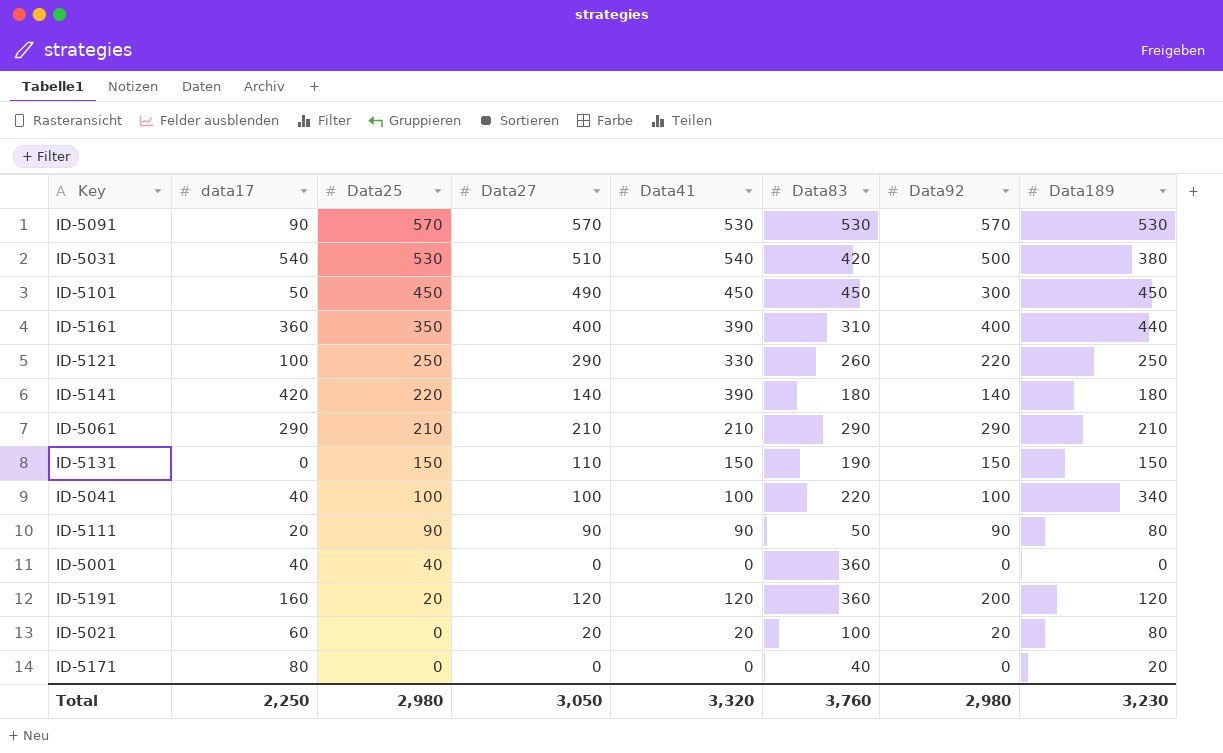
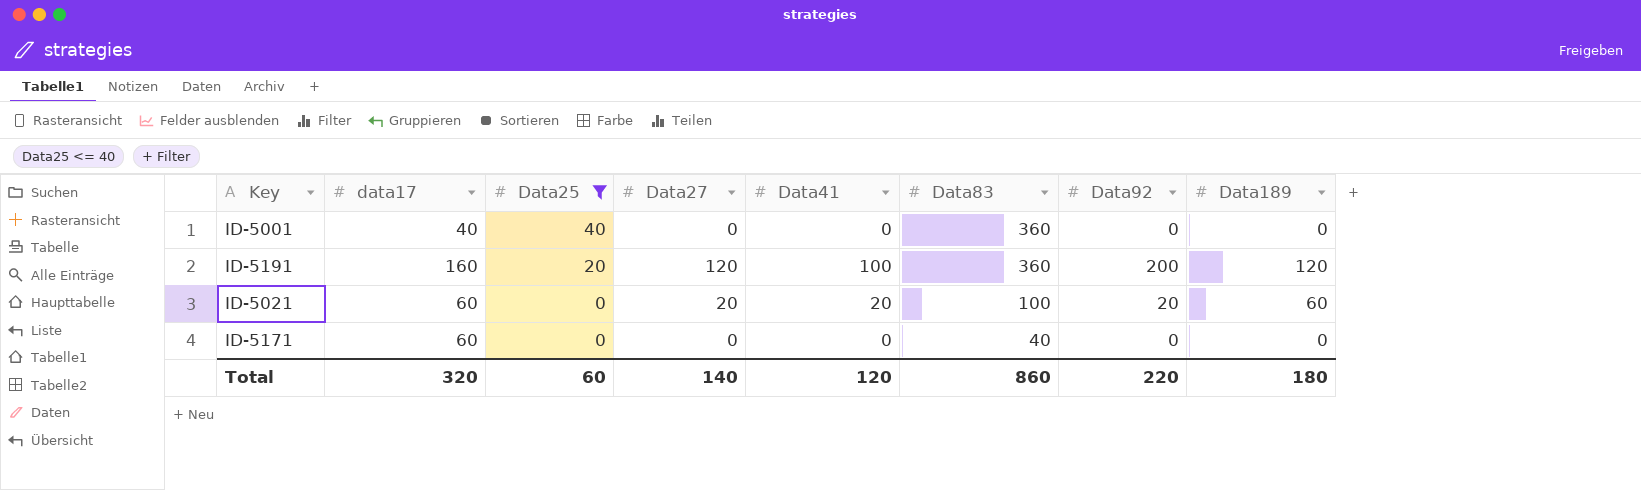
filter: none -> Data25 <= 40
ID-5191 | Data41: 120 -> 100
ID-5021 | Data189: 80 -> 60
ID-5171 | data17: 80 -> 60
ID-5171 | Data189: 20 -> 0
Total | data17: 2,250 -> 320
Total | Data25: 2,980 -> 60
Total | Data27: 3,050 -> 140
Total | Data41: 3,320 -> 120
Total | Data83: 3,760 -> 860
Total | Data92: 2,980 -> 220
Total | Data189: 3,230 -> 180

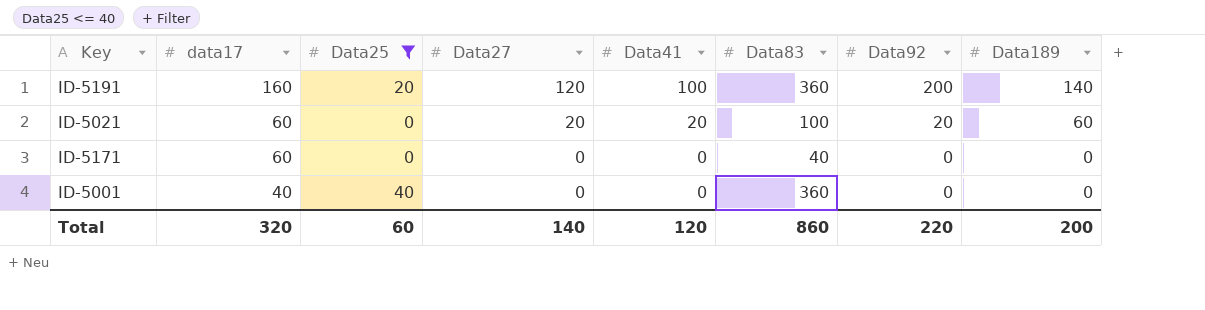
row order: Data25 descending -> data17 descending
ID-5191 | Data189: 120 -> 140
Total | Data189: 180 -> 200

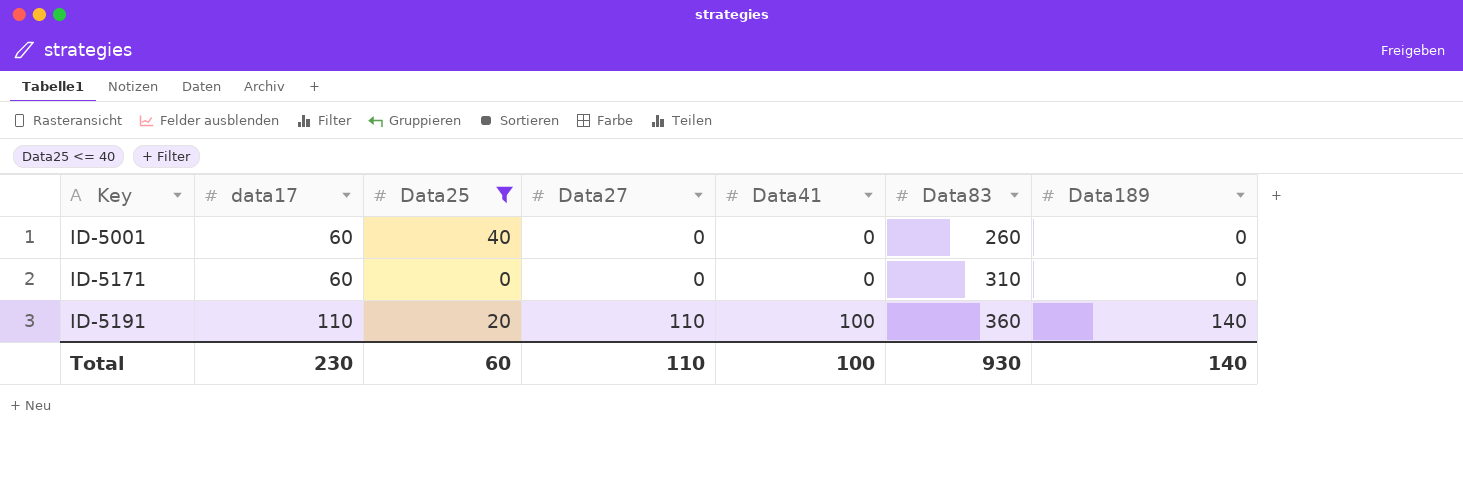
row order: data17 descending -> Key ascending
column Data92 | position: 7 -> none
row ID-5021: 60 | 0 | 20 | 20 | 100 | 20 | 60 -> none
ID-5001 | data17: 40 -> 60
ID-5001 | Data83: 360 -> 260
ID-5171 | Data83: 40 -> 310
ID-5191 | data17: 160 -> 110
ID-5191 | Data27: 120 -> 110
Total | data17: 320 -> 230
Total | Data27: 140 -> 110
Total | Data41: 120 -> 100
Total | Data83: 860 -> 930
Total | Data189: 200 -> 140

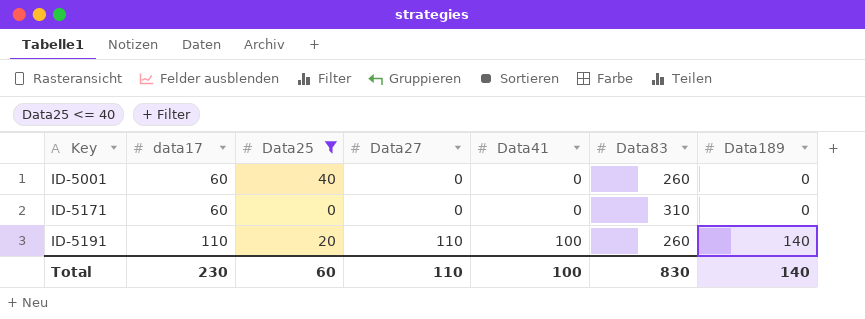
ID-5191 | Data83: 360 -> 260
Total | Data83: 930 -> 830

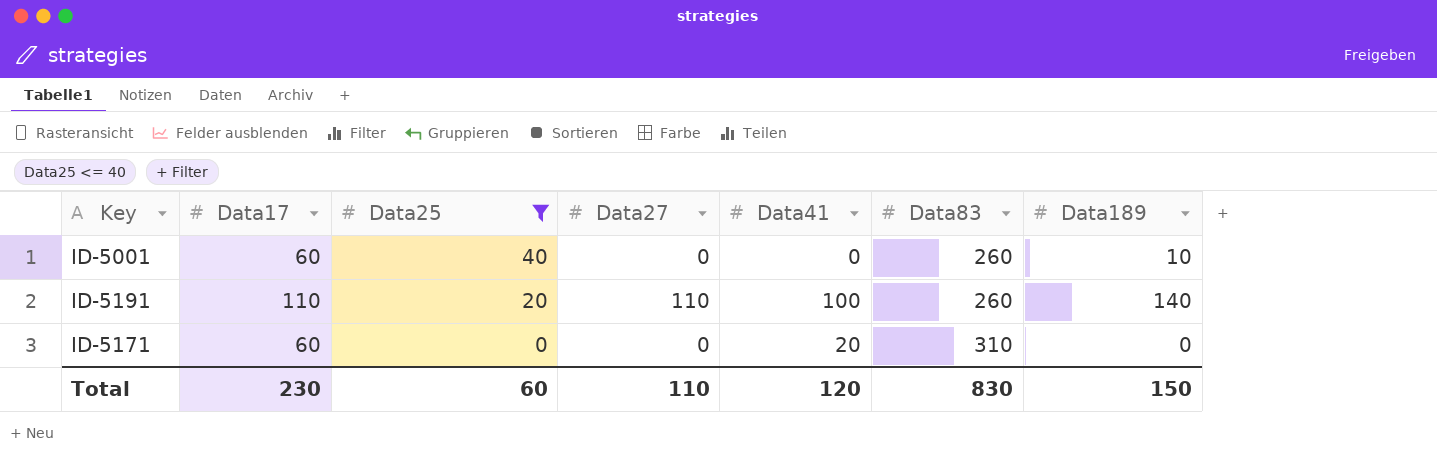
row order: Key ascending -> Data25 descending
column name: data17 -> Data17
ID-5001 | Data189: 0 -> 10
ID-5171 | Data41: 0 -> 20
Total | Data41: 100 -> 120
Total | Data189: 140 -> 150

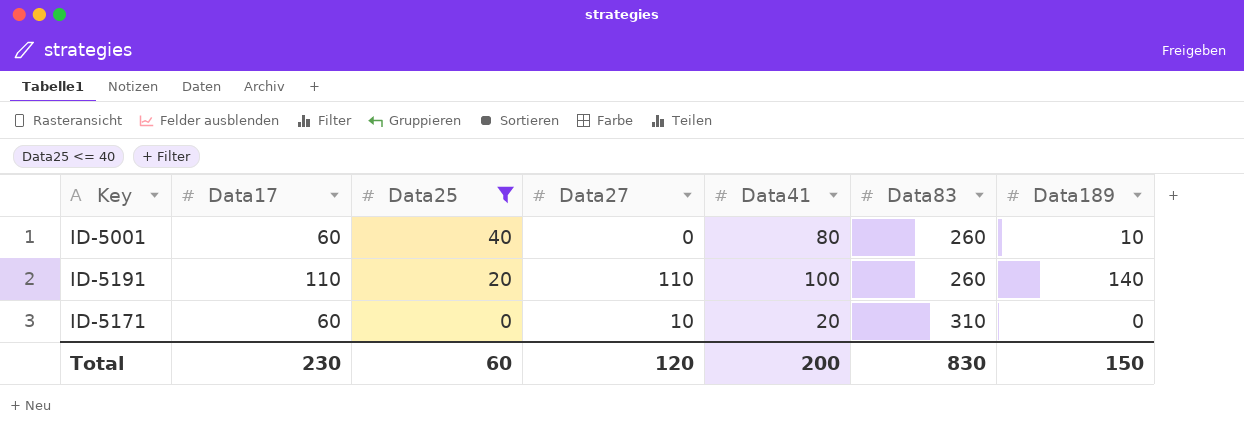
ID-5001 | Data41: 0 -> 80
ID-5171 | Data27: 0 -> 10
Total | Data27: 110 -> 120
Total | Data41: 120 -> 200

